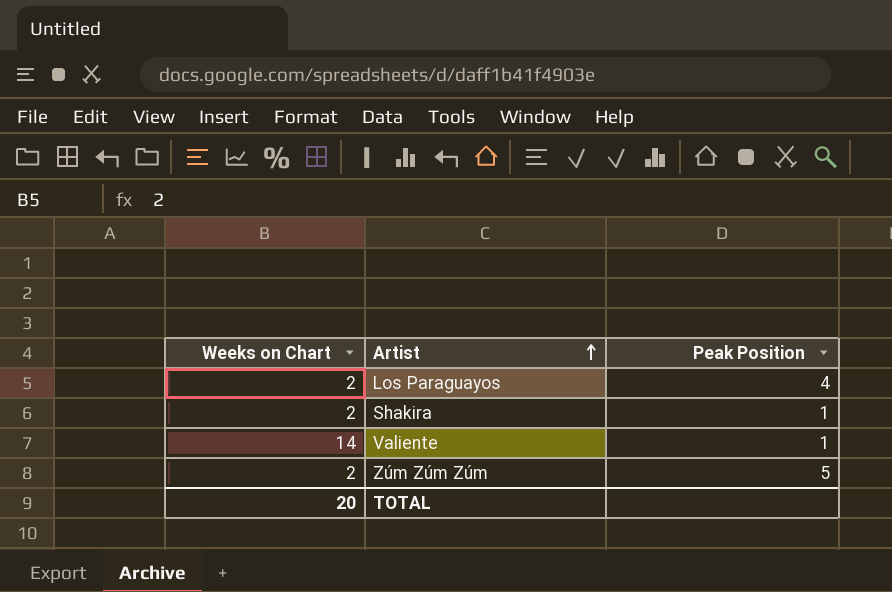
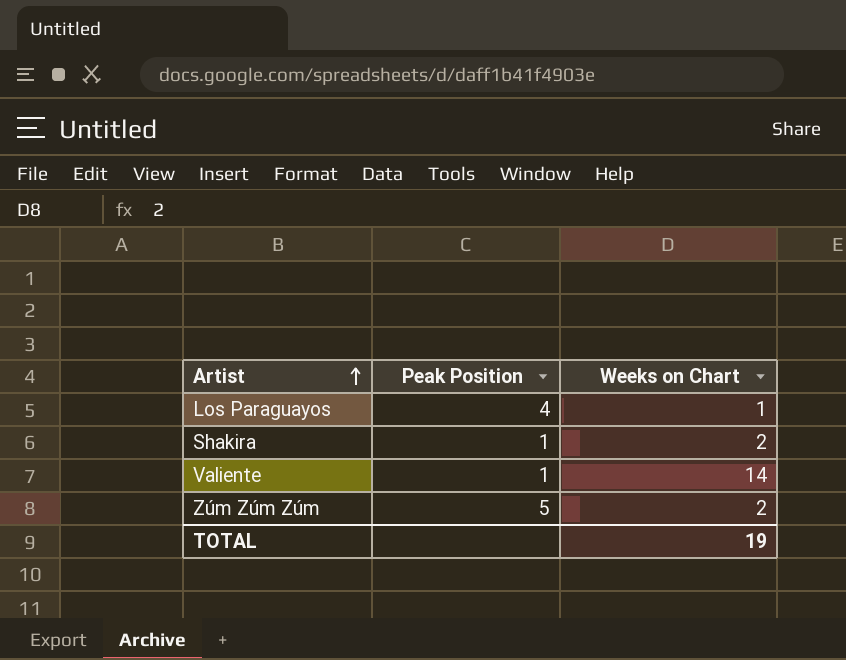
column Weeks on Chart | position: 1 -> 3
Los Paraguayos | Weeks on Chart: 2 -> 1
TOTAL | Weeks on Chart: 20 -> 19

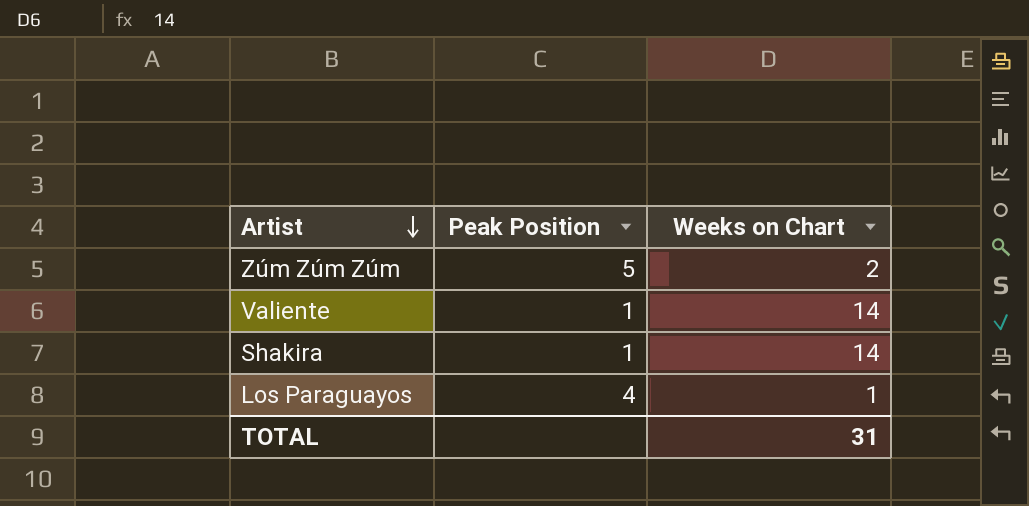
row order: Artist ascending -> Artist descending
Shakira | Weeks on Chart: 2 -> 14
TOTAL | Weeks on Chart: 19 -> 31

